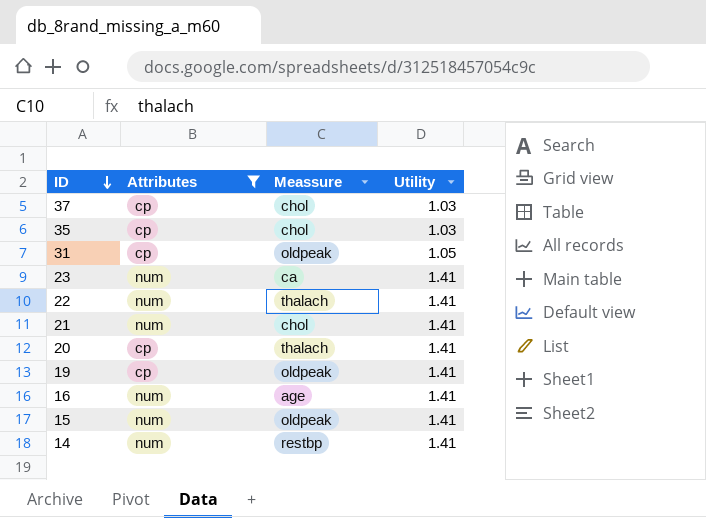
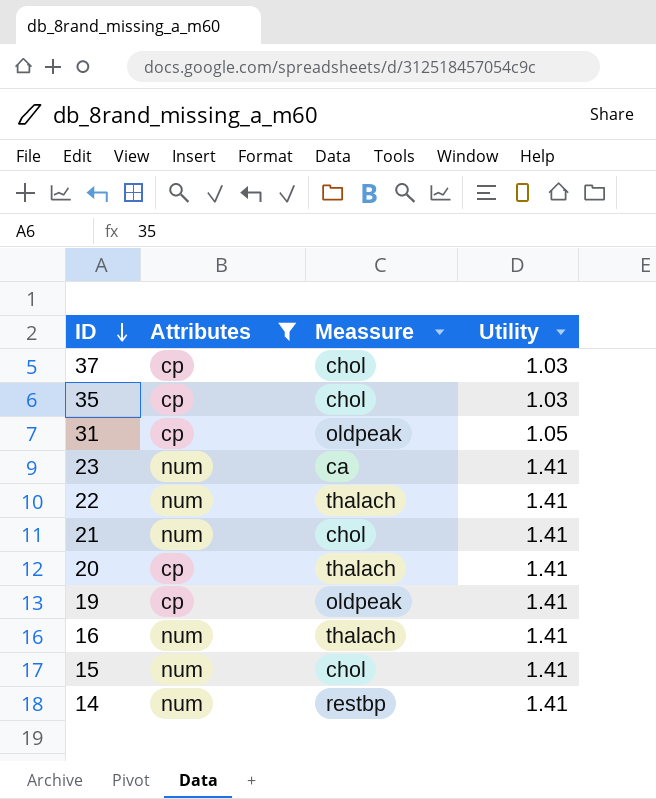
16 | Meassure: age -> thalach
15 | Meassure: oldpeak -> chol

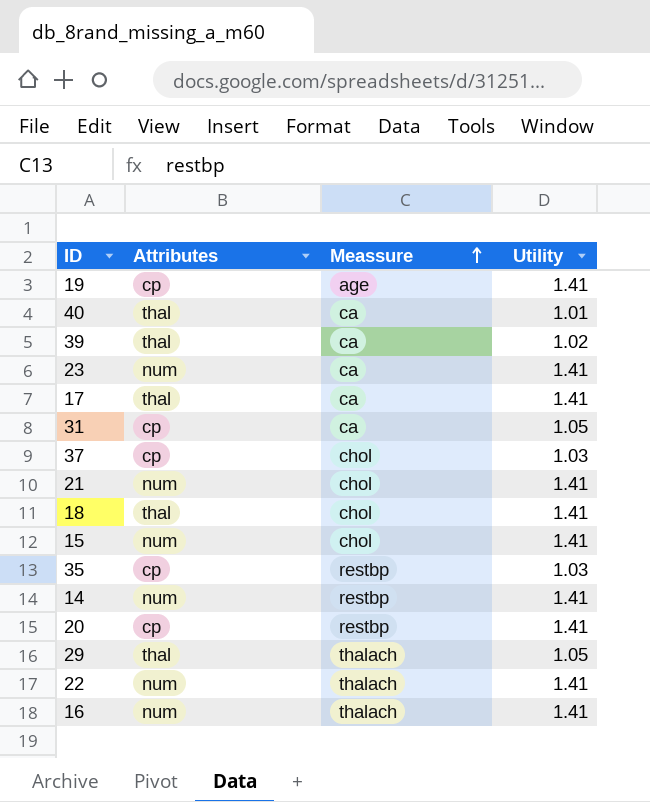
filter: Attributes != thal -> none
row order: ID descending -> Meassure ascending
19 | Meassure: oldpeak -> age
31 | Meassure: oldpeak -> ca
35 | Meassure: chol -> restbp
20 | Meassure: thalach -> restbp

